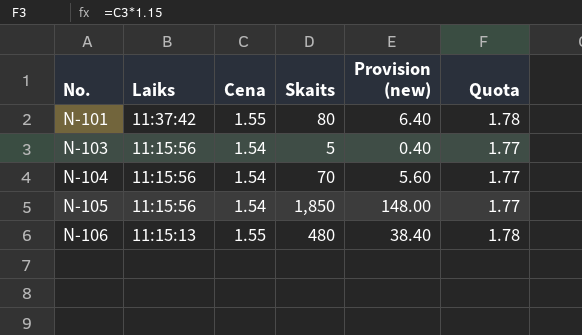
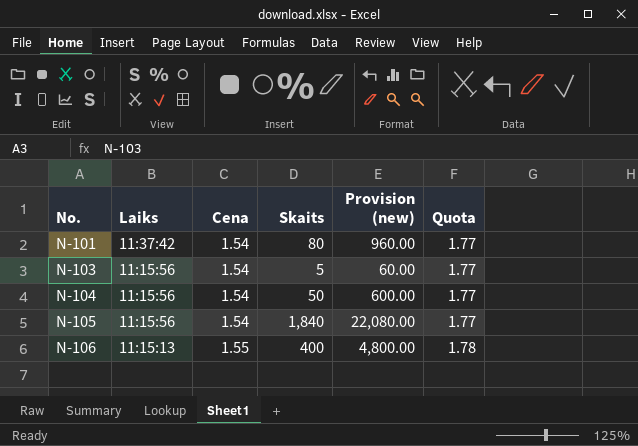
column Provision (new) | formula: [Skaits] * 0.08 -> [Skaits] * 12
N-101 | Cena: 1.55 -> 1.54
N-101 | Quota: 1.78 -> 1.77
N-104 | Skaits: 70 -> 50
N-105 | Skaits: 1,850 -> 1,840
N-106 | Skaits: 480 -> 400

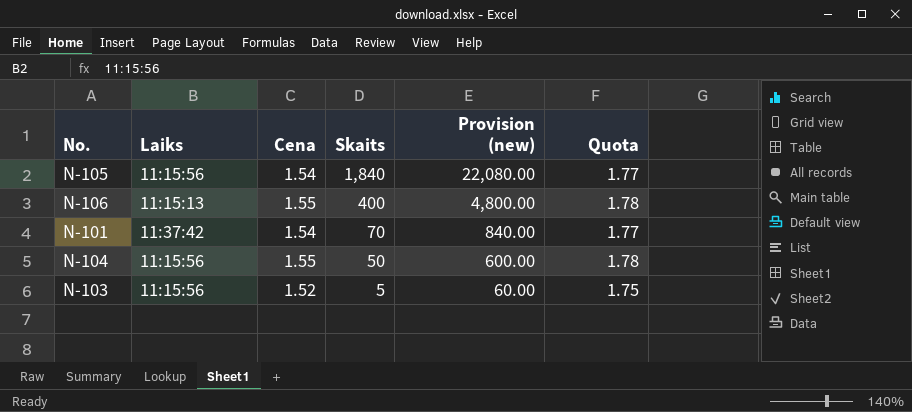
row order: No. ascending -> Skaits descending
N-101 | Skaits: 80 -> 70
N-101 | Provision (new): 960.00 -> 840.00
N-104 | Cena: 1.54 -> 1.55
N-104 | Quota: 1.77 -> 1.78
N-103 | Cena: 1.54 -> 1.52
N-103 | Quota: 1.77 -> 1.75

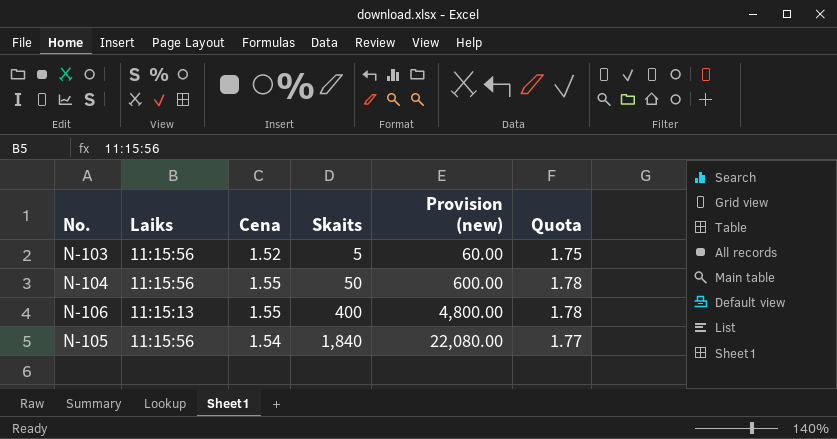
row order: Skaits descending -> Skaits ascending
row N-101: 11:37:42 | 1.54 | 70 | 840.00 | 1.77 -> none

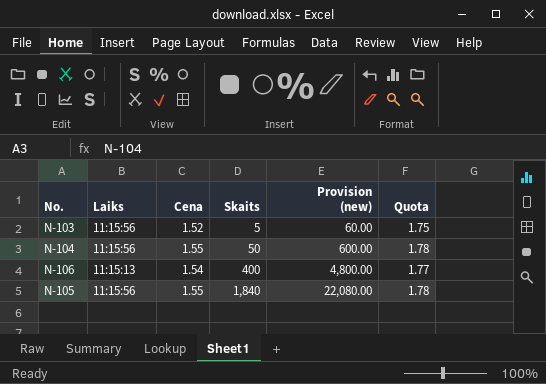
N-106 | Cena: 1.55 -> 1.54
N-106 | Quota: 1.78 -> 1.77
N-105 | Cena: 1.54 -> 1.55
N-105 | Quota: 1.77 -> 1.78

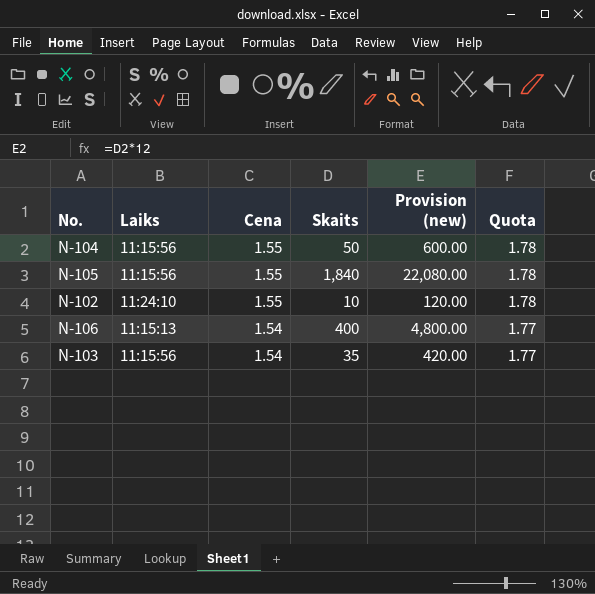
row order: Skaits ascending -> Cena descending
row N-102: none -> 11:24:10 | 1.55 | 10 | 120.00 | 1.78
N-103 | Cena: 1.52 -> 1.54
N-103 | Skaits: 5 -> 35
N-103 | Provision (new): 60.00 -> 420.00
N-103 | Quota: 1.75 -> 1.77

